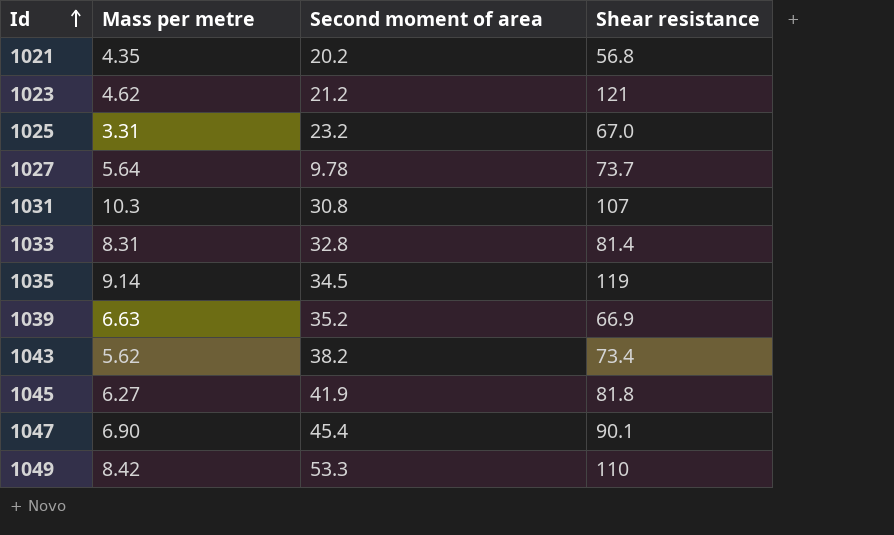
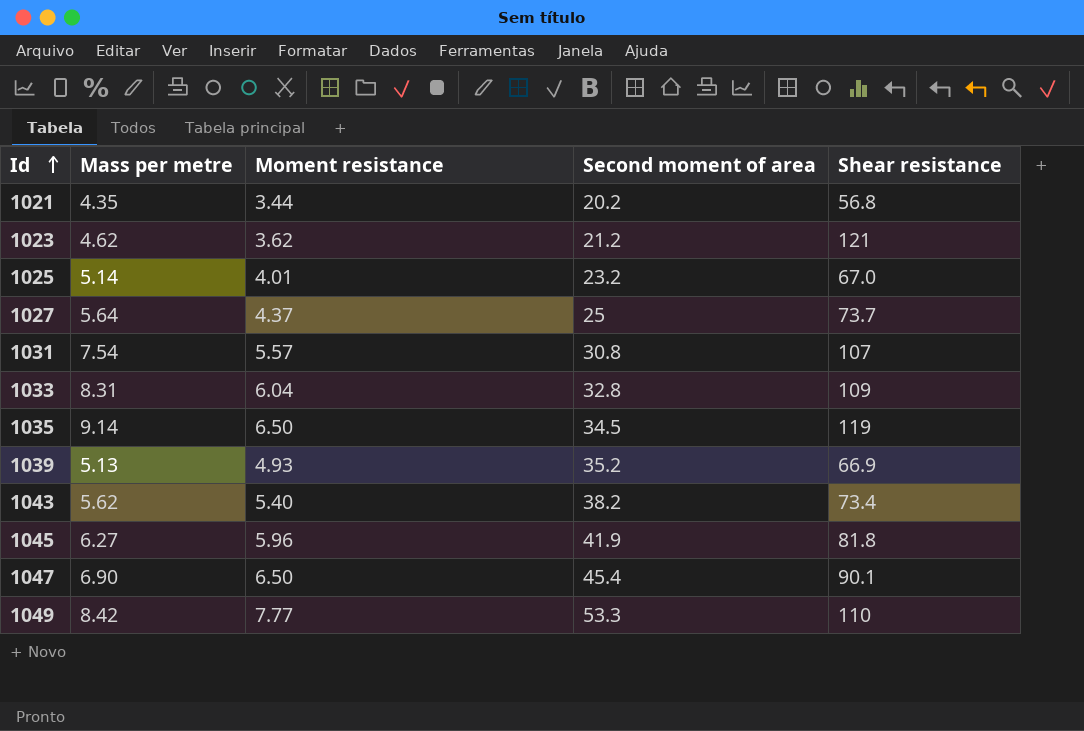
column Moment resistance | position: none -> 3
1025 | Mass per metre: 3.31 -> 5.14
1027 | Second moment of area: 9.78 -> 25
1031 | Mass per metre: 10.3 -> 7.54
1033 | Shear resistance: 81.4 -> 109
1039 | Mass per metre: 6.63 -> 5.13

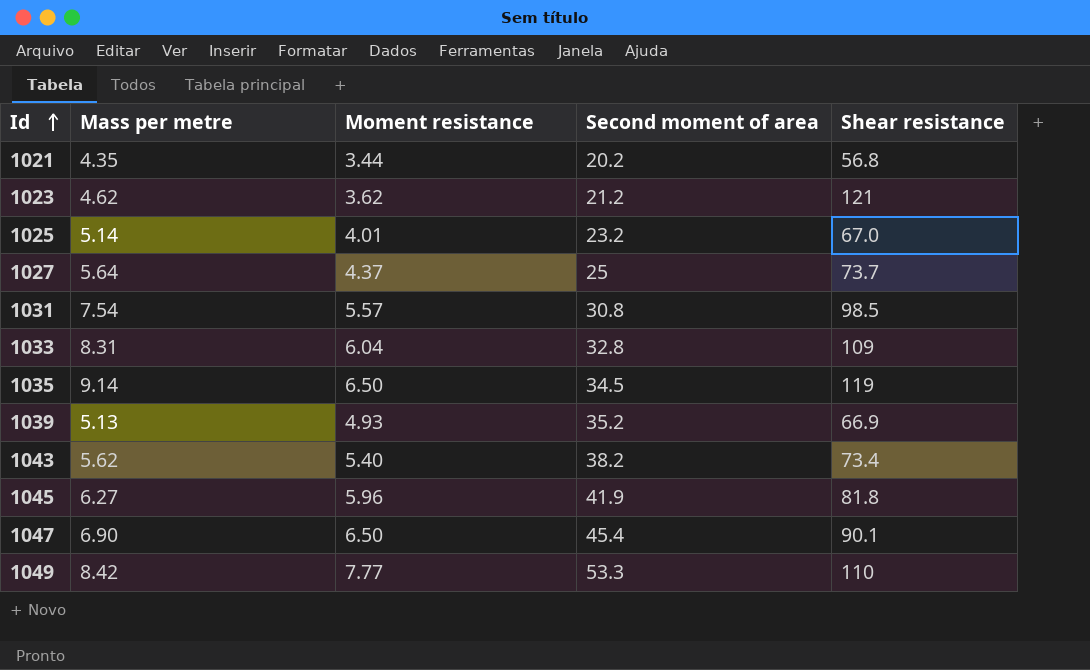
1031 | Shear resistance: 107 -> 98.5

